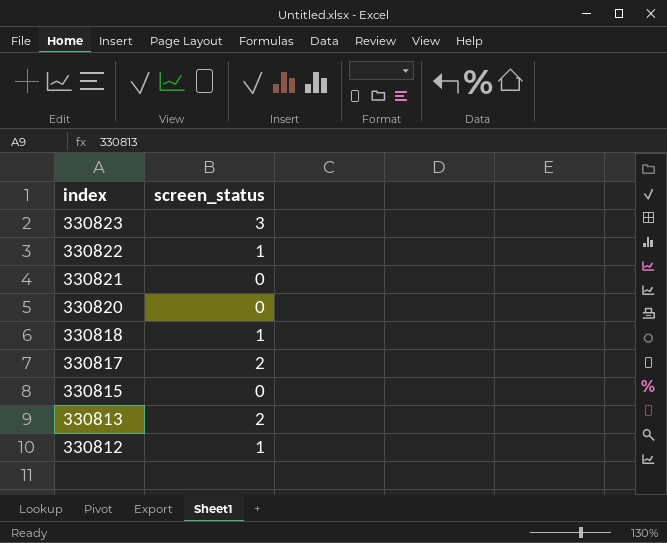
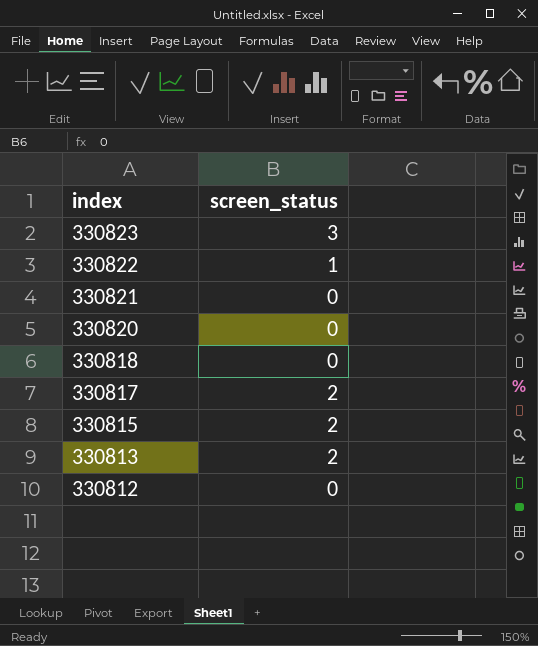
330818 | screen_status: 1 -> 0
330815 | screen_status: 0 -> 2
330812 | screen_status: 1 -> 0

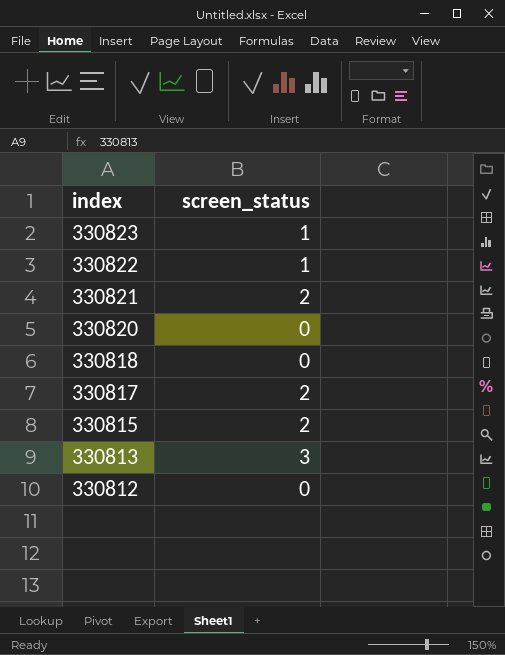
330823 | screen_status: 3 -> 1
330821 | screen_status: 0 -> 2
330813 | screen_status: 2 -> 3

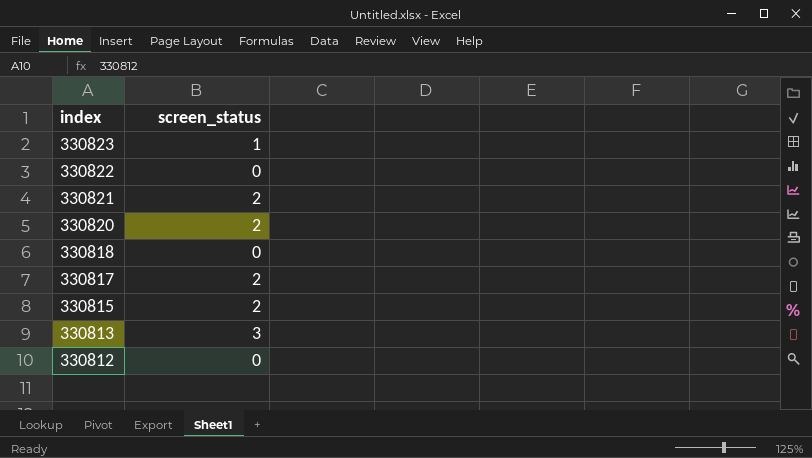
330822 | screen_status: 1 -> 0
330820 | screen_status: 0 -> 2

